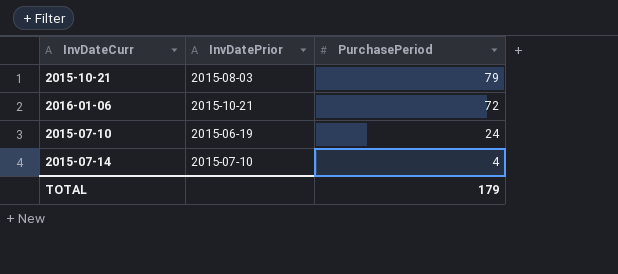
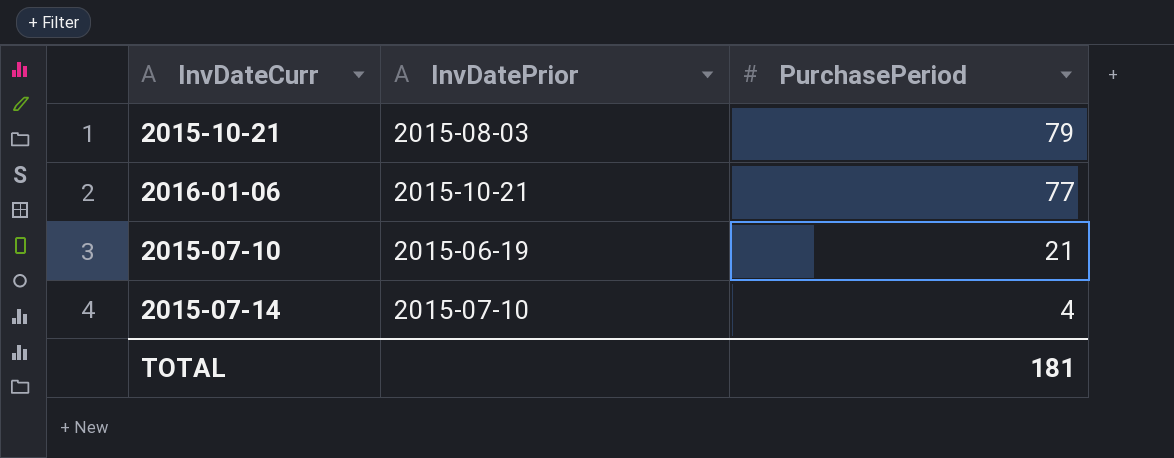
2016-01-06 | PurchasePeriod: 72 -> 77
2015-07-10 | PurchasePeriod: 24 -> 21
TOTAL | PurchasePeriod: 179 -> 181

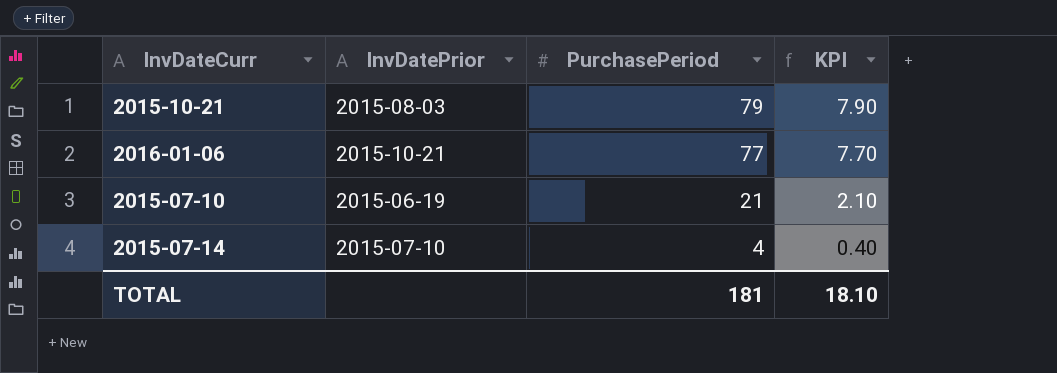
column KPI | formula: none -> [PurchasePeriod] * 0.1

